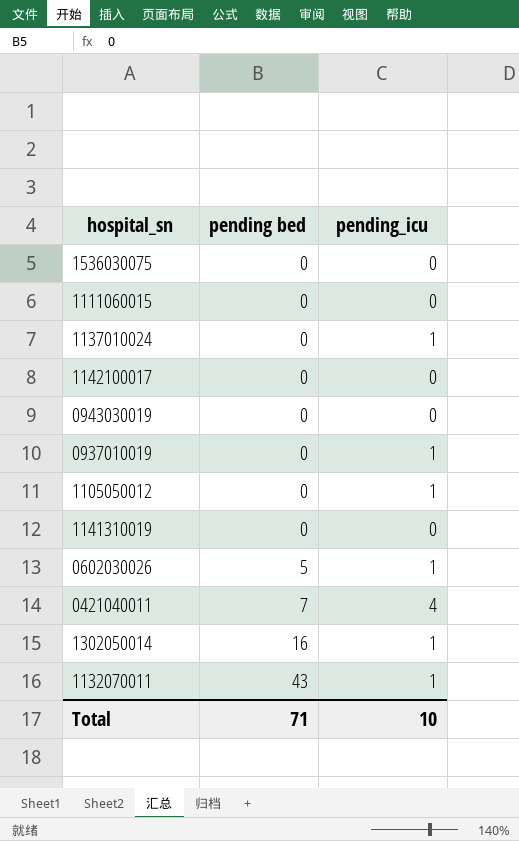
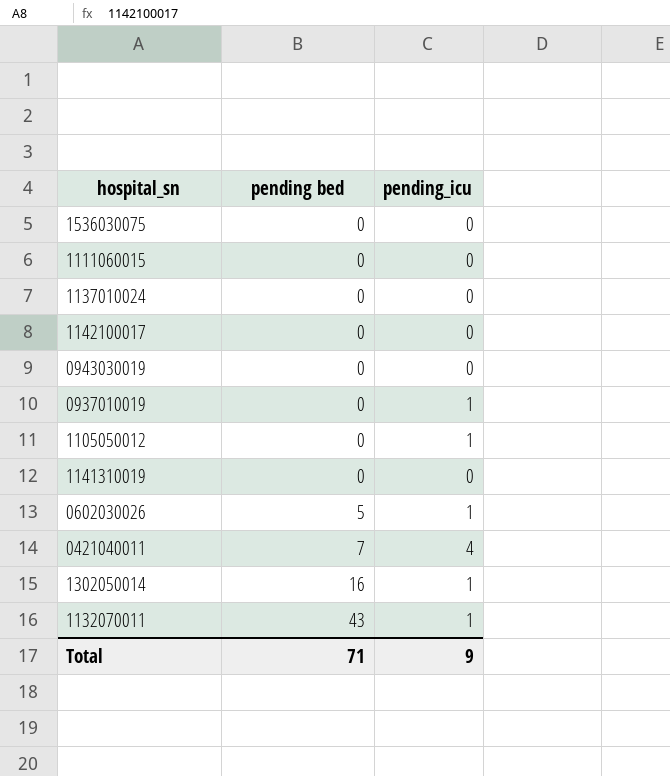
1137010024 | pending_icu: 1 -> 0
Total | pending_icu: 10 -> 9

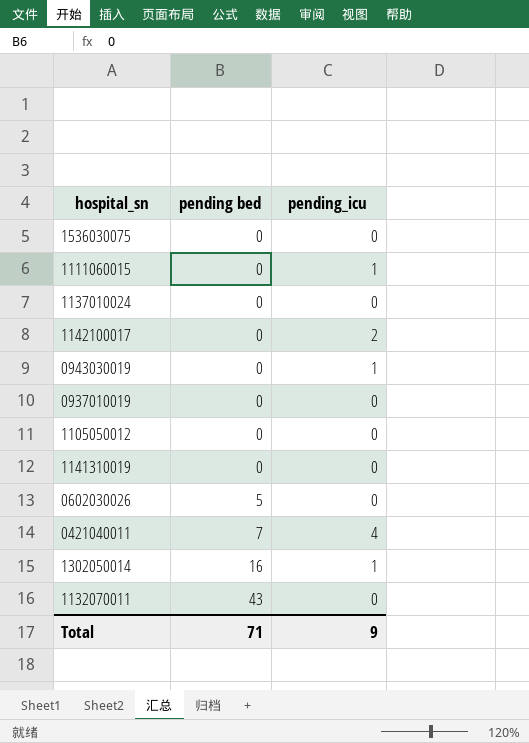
1111060015 | pending_icu: 0 -> 1
1142100017 | pending_icu: 0 -> 2
0943030019 | pending_icu: 0 -> 1
0937010019 | pending_icu: 1 -> 0
1105050012 | pending_icu: 1 -> 0
0602030026 | pending_icu: 1 -> 0
1132070011 | pending_icu: 1 -> 0

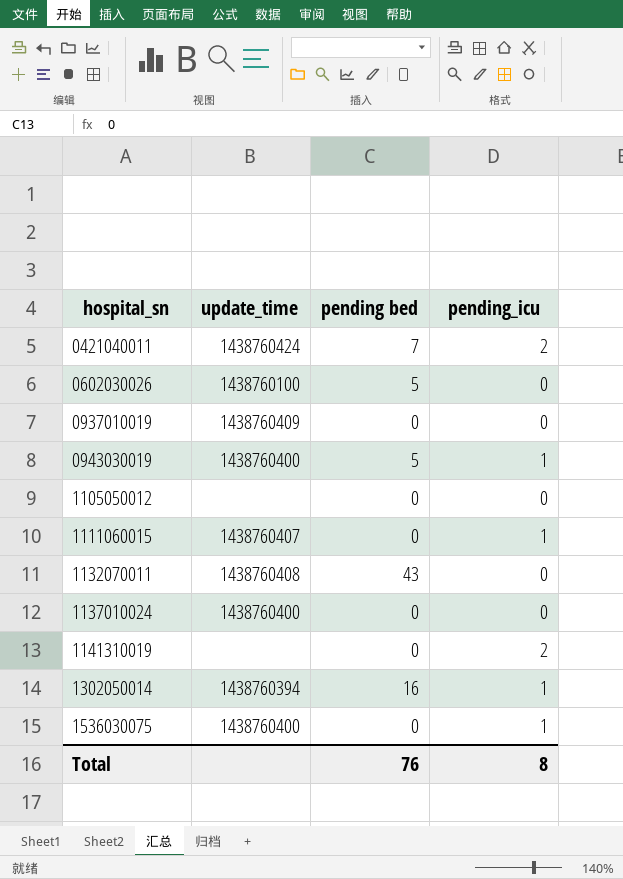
row order: pending bed ascending -> hospital_sn ascending
column update_time | position: none -> 2
row 1142100017: 0 | 2 -> none
0421040011 | pending_icu: 4 -> 2
0943030019 | pending bed: 0 -> 5
1141310019 | pending_icu: 0 -> 2
1536030075 | pending_icu: 0 -> 1
Total | pending bed: 71 -> 76
Total | pending_icu: 9 -> 8

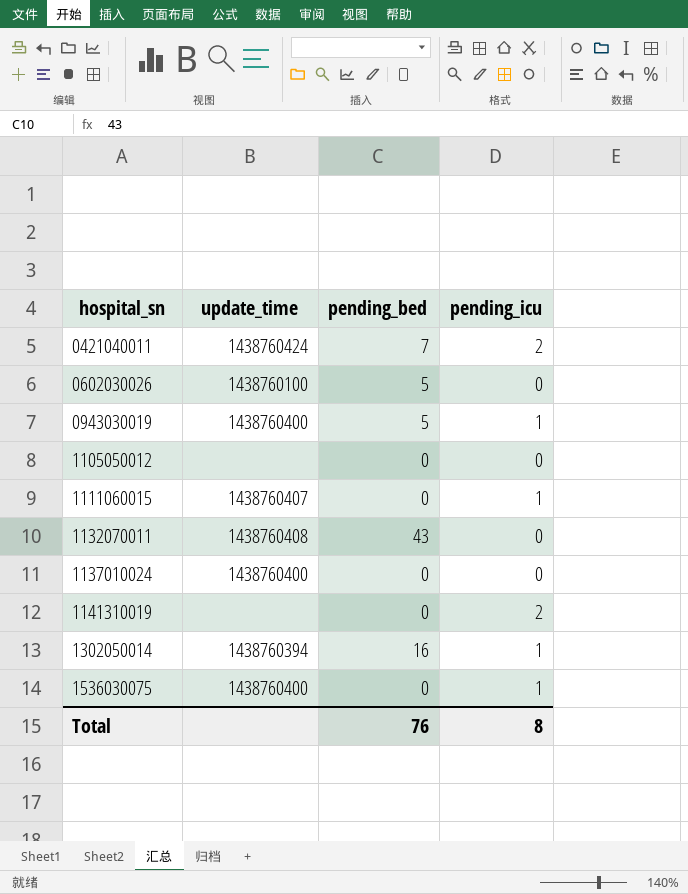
column name: pending bed -> pending_bed
row 0937010019: 1438760409 | 0 | 0 -> none

